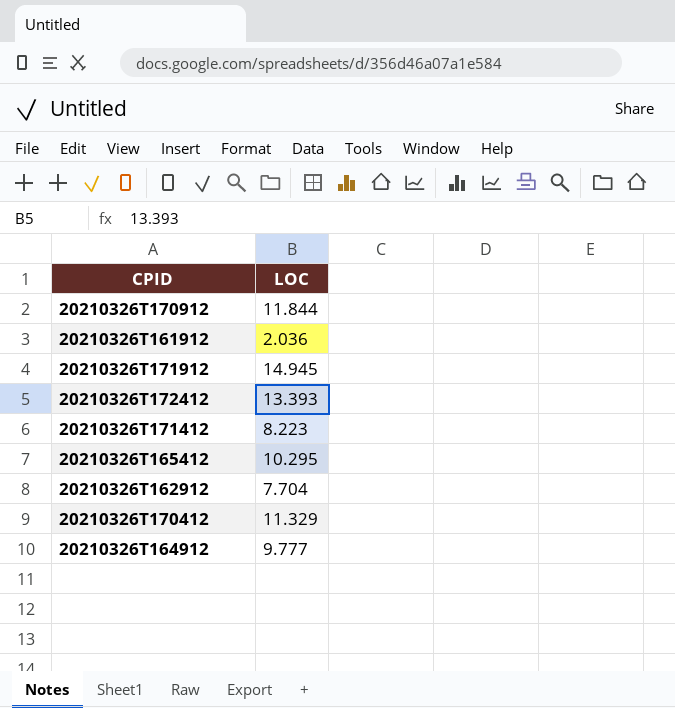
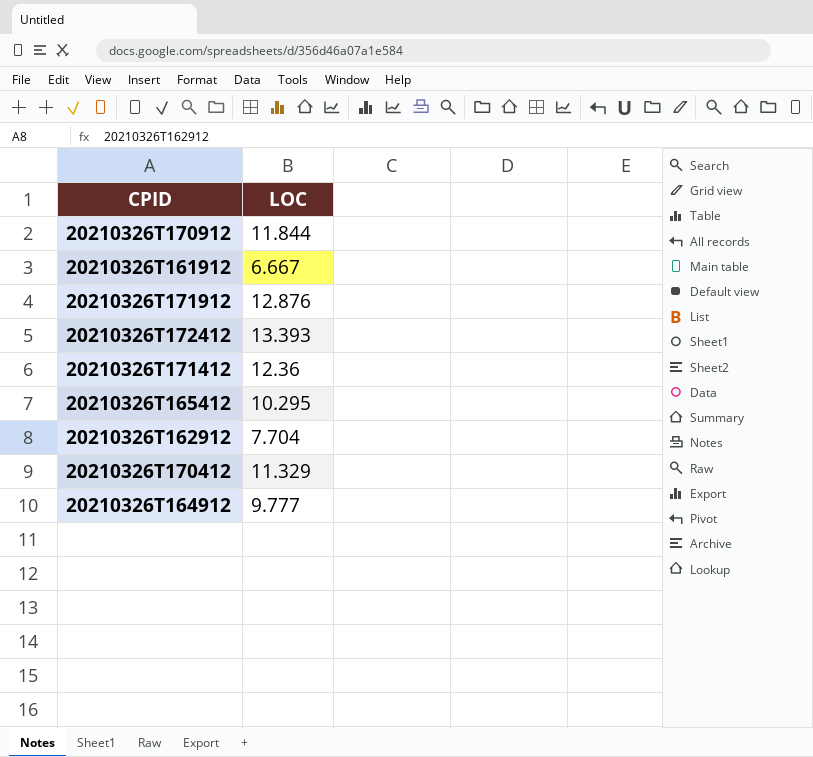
20210326T161912 | LOC: 2.036 -> 6.667
20210326T171912 | LOC: 14.945 -> 12.876
20210326T171412 | LOC: 8.223 -> 12.36

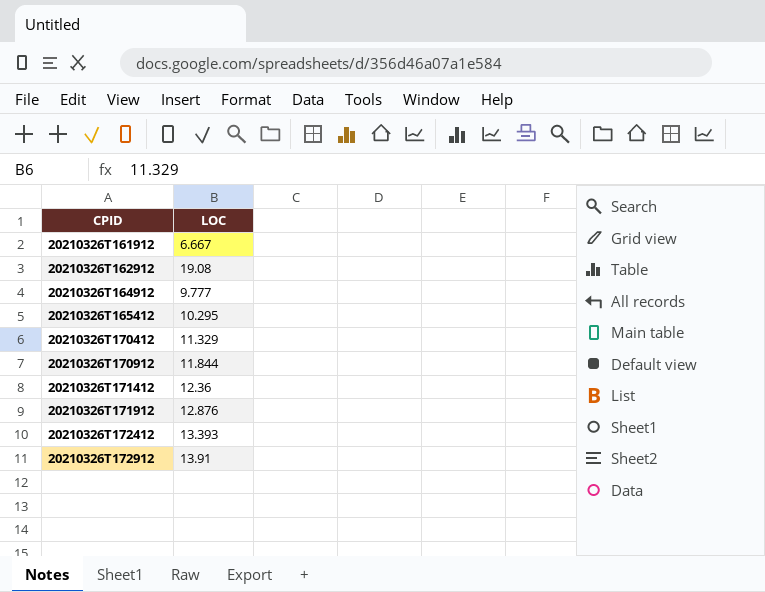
row order: none -> CPID ascending
20210326T162912 | LOC: 7.704 -> 19.08
row 20210326T172912: none -> 13.91

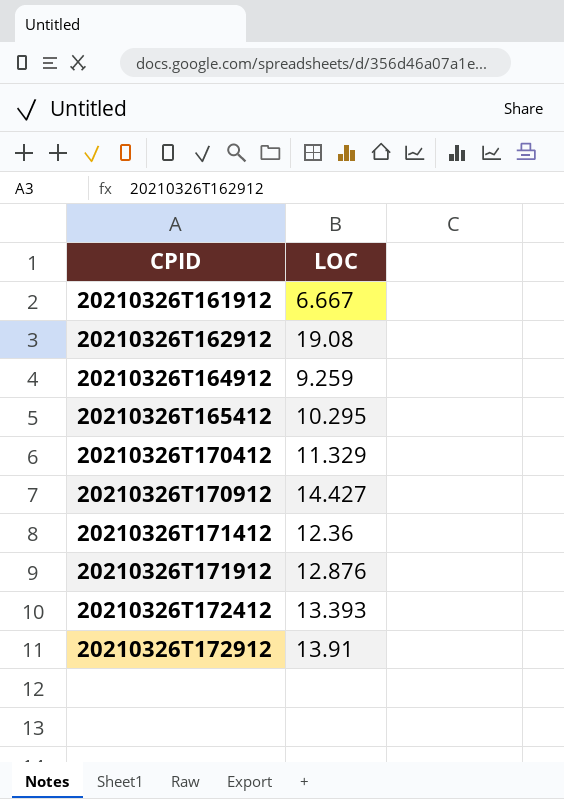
20210326T164912 | LOC: 9.777 -> 9.259
20210326T170912 | LOC: 11.844 -> 14.427

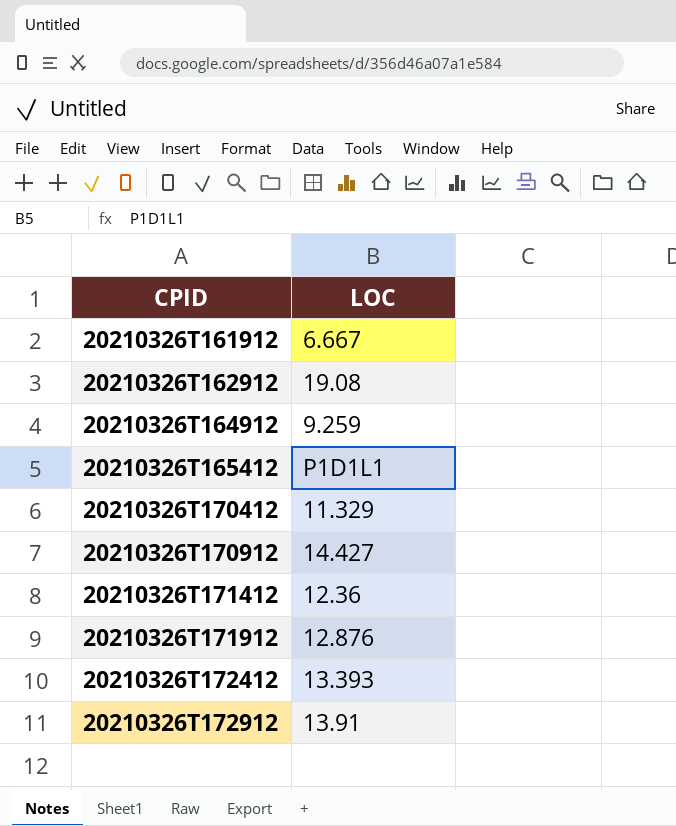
20210326T165412 | LOC: 10.295 -> P1D1L1

